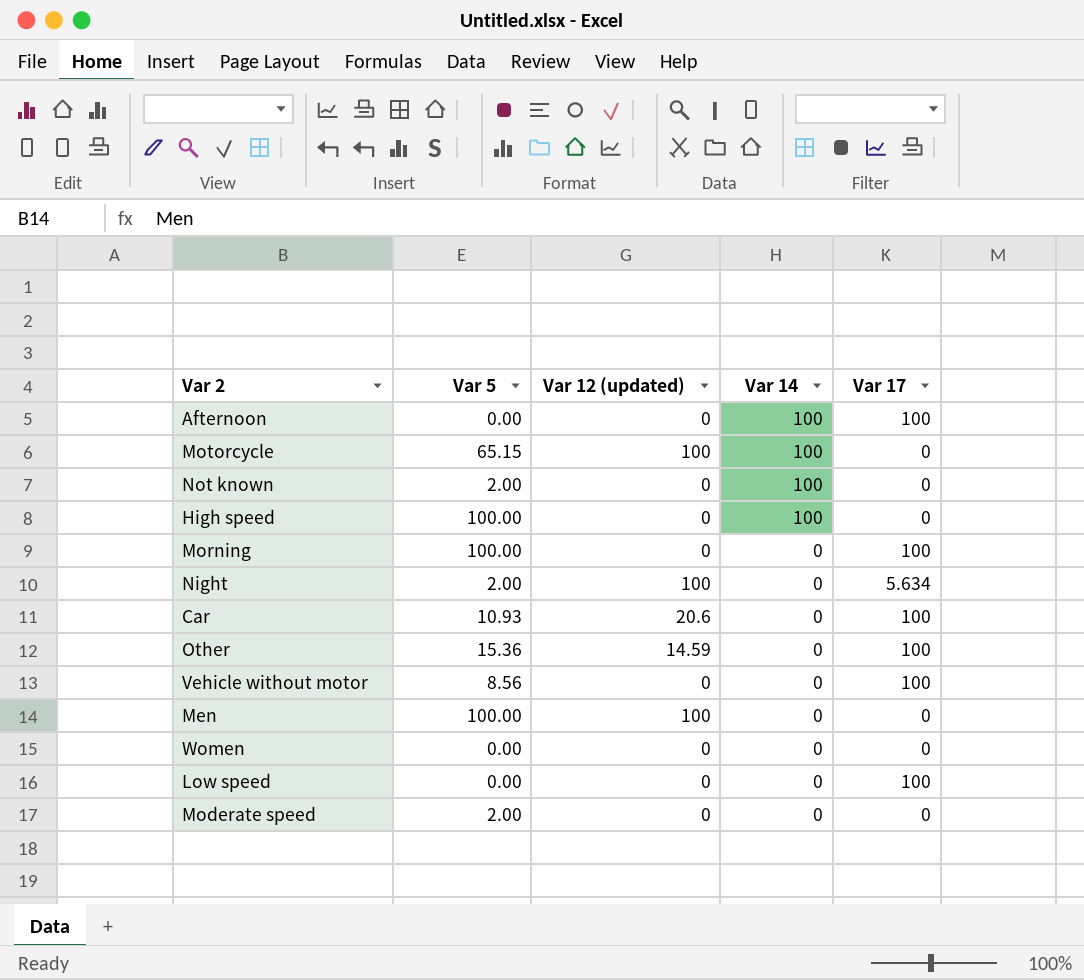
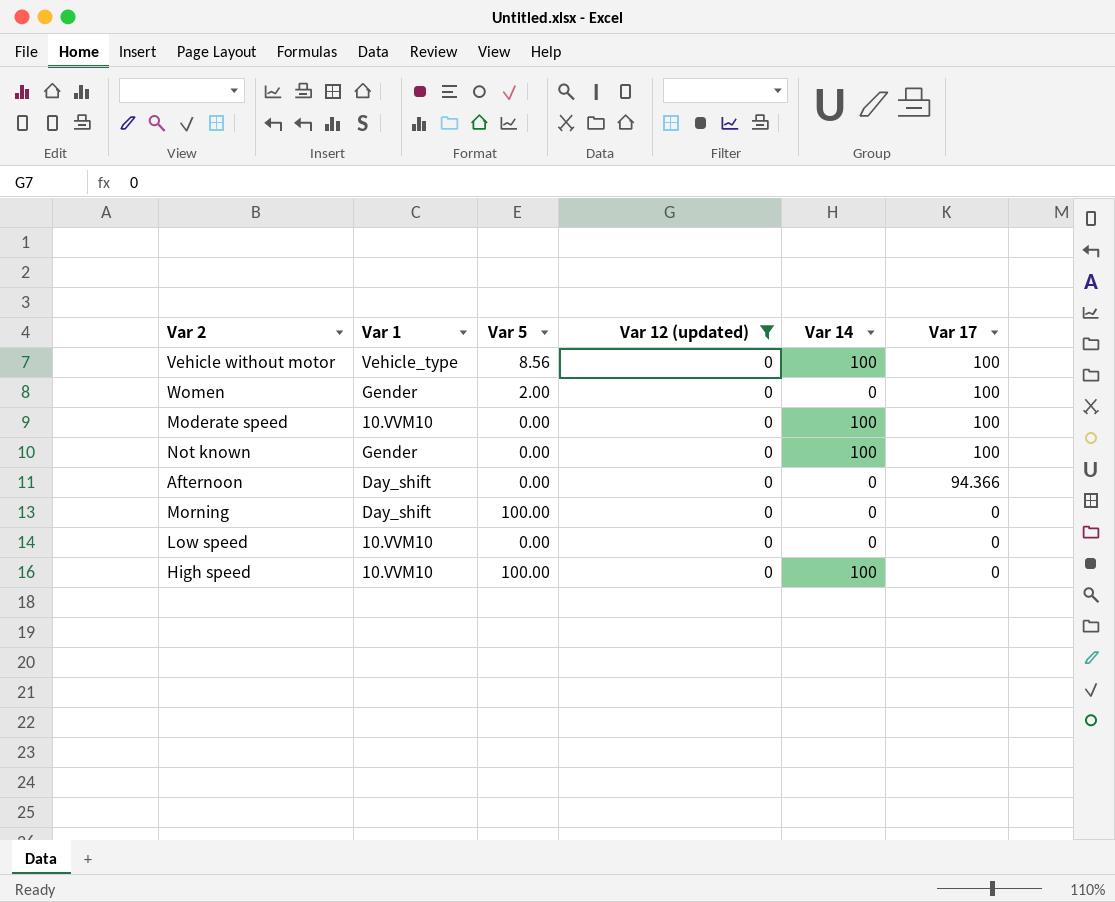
filter: none -> Var 12 (updated) = 0
row order: Var 14 descending -> Var 17 descending
column Var 1 | position: none -> 2
Vehicle without motor | Var 14: 0 -> 100
Women | Var 5: 0.00 -> 2.00
Women | Var 17: 0 -> 100
Moderate speed | Var 5: 2.00 -> 0.00
Moderate speed | Var 14: 0 -> 100
Moderate speed | Var 17: 0 -> 100
Not known | Var 5: 2.00 -> 0.00
Not known | Var 17: 0 -> 100
Afternoon | Var 14: 100 -> 0
Afternoon | Var 17: 100 -> 94.366
Morning | Var 17: 100 -> 0
Low speed | Var 17: 100 -> 0

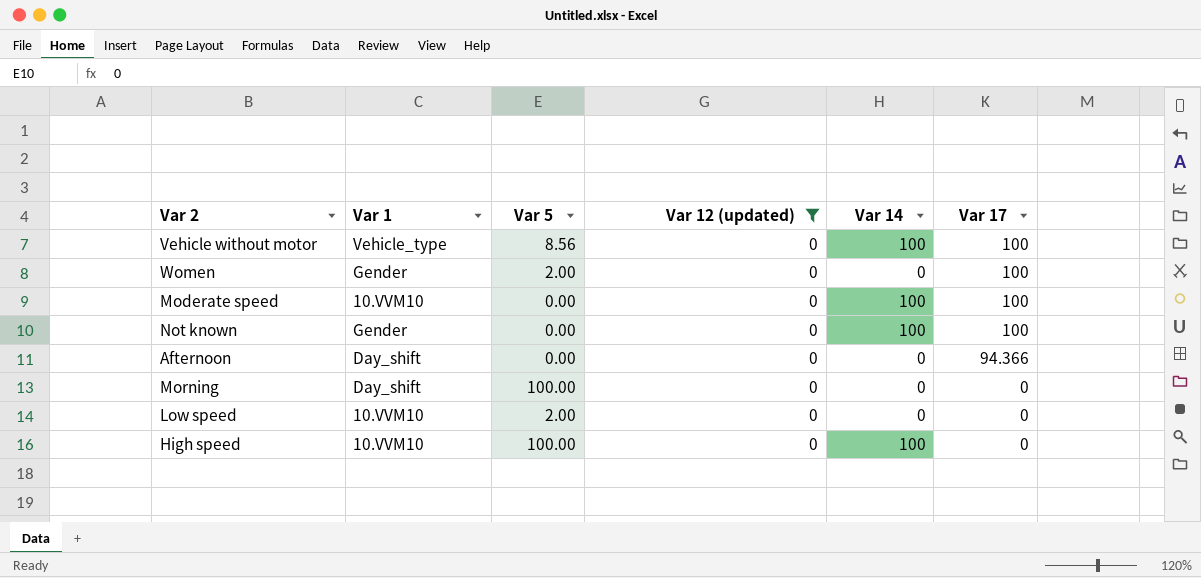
Low speed | Var 5: 0.00 -> 2.00

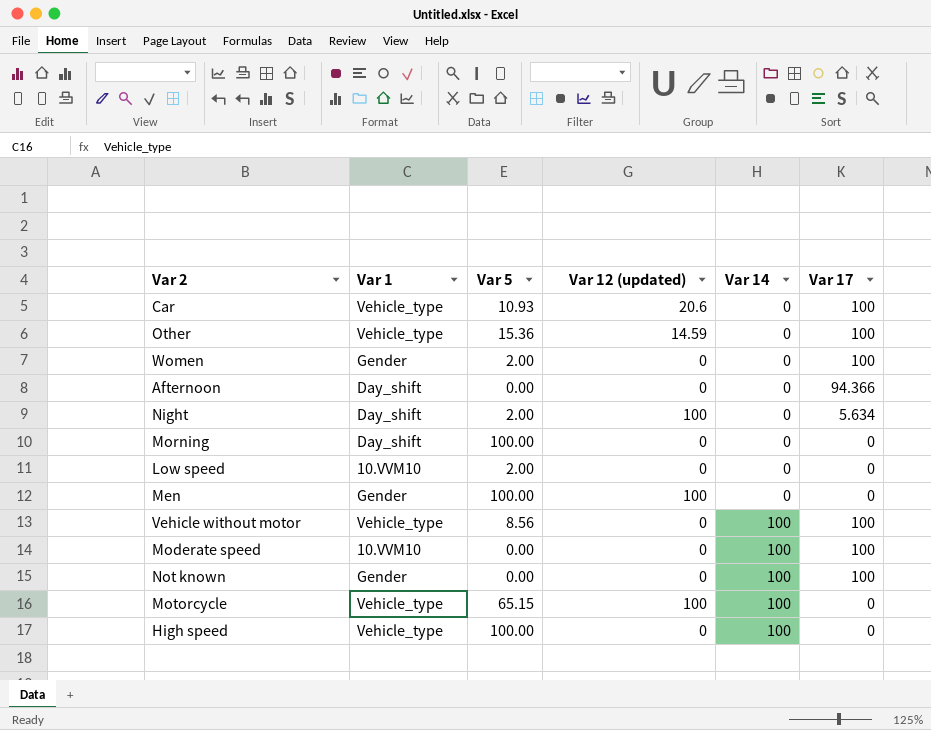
filter: Var 12 (updated) = 0 -> none
row order: Var 17 descending -> Var 14 ascending
High speed | Var 1: 10.VVM10 -> Vehicle_type

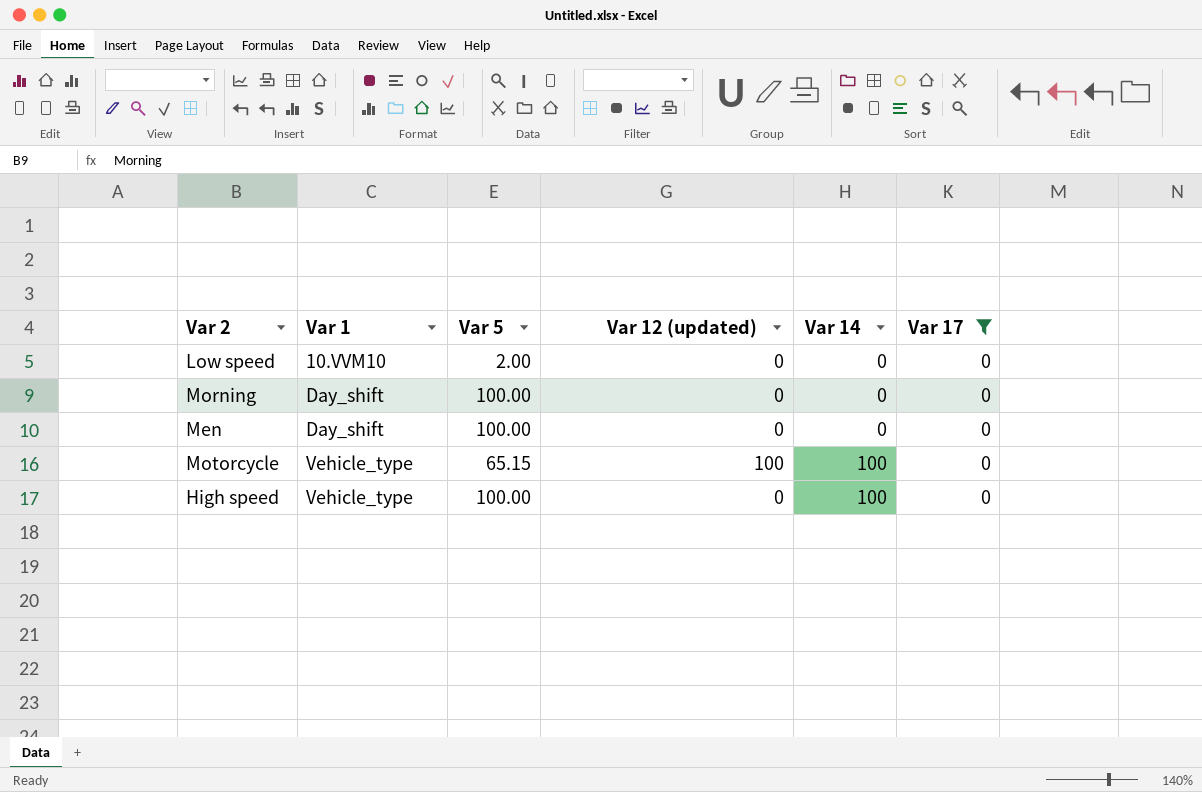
filter: none -> Var 17 = 0
row order: Var 14 ascending -> Var 1 ascending
Men | Var 1: Gender -> Day_shift
Men | Var 12 (updated): 100 -> 0

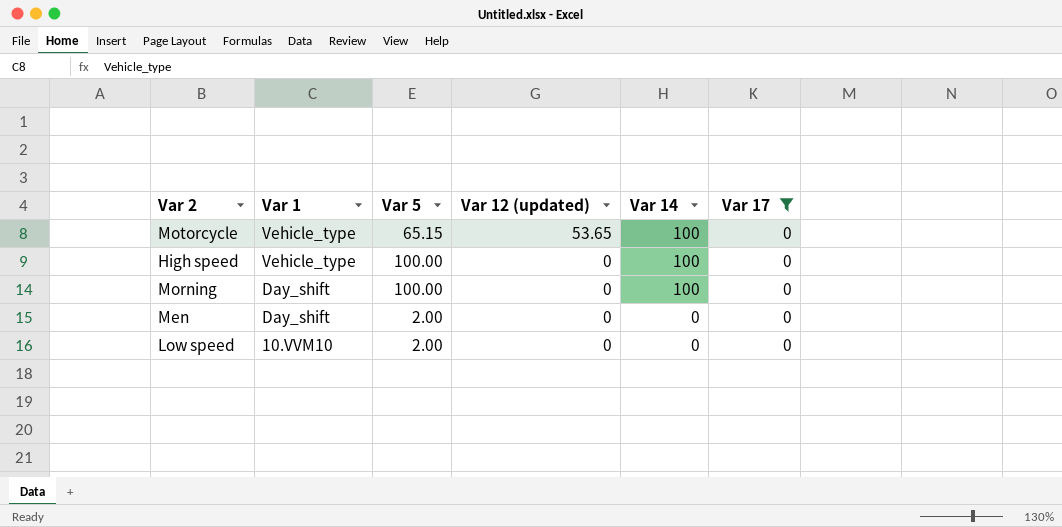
row order: Var 1 ascending -> Var 1 descending
Motorcycle | Var 12 (updated): 100 -> 53.65
Morning | Var 14: 0 -> 100
Men | Var 5: 100.00 -> 2.00

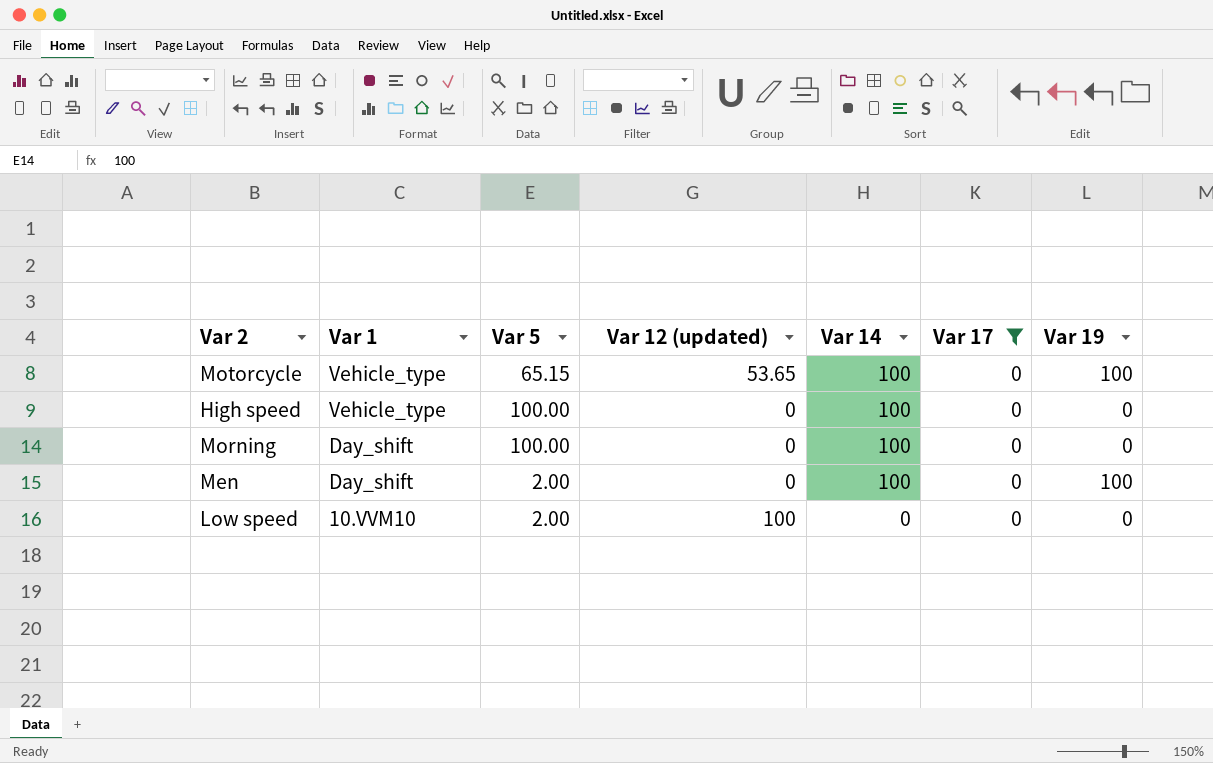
column Var 19 | position: none -> 7
Men | Var 14: 0 -> 100
Low speed | Var 12 (updated): 0 -> 100

